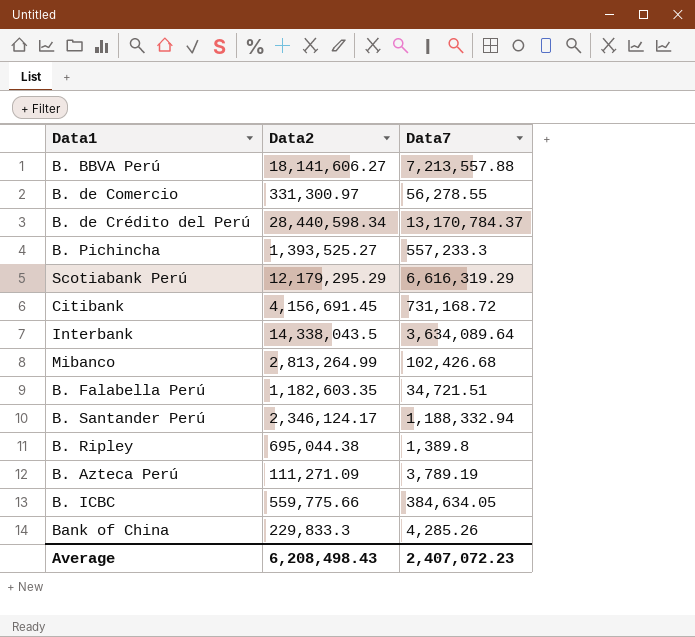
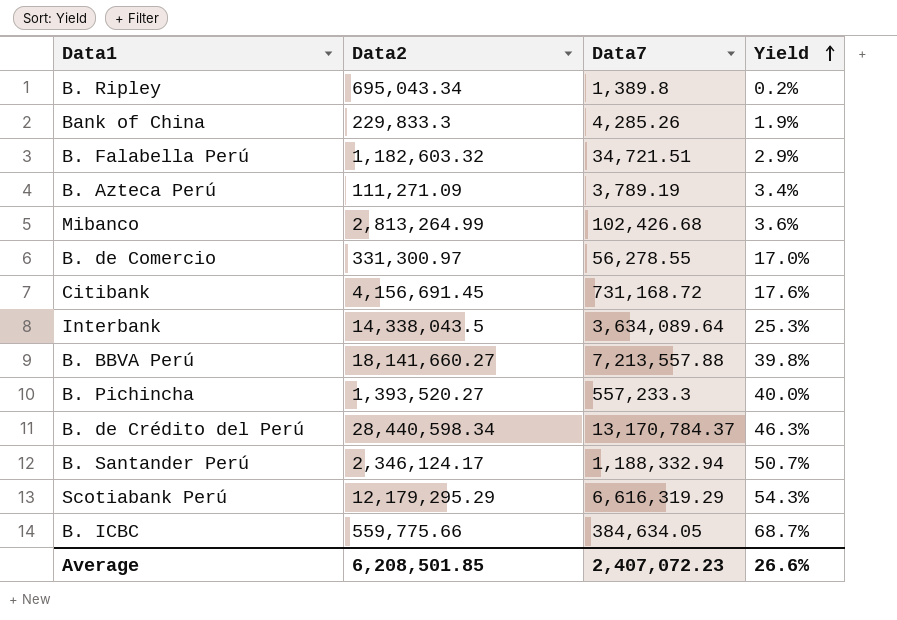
row order: none -> Yield ascending
column Yield | formula: none -> [Data7] / [Data2]
B. Ripley | Data2: 695,044.38 -> 695,043.34
B. Falabella Perú | Data2: 1,182,603.35 -> 1,182,603.32
B. BBVA Perú | Data2: 18,141,606.27 -> 18,141,660.27
B. Pichincha | Data2: 1,393,525.27 -> 1,393,520.27
Average | Data2: 6,208,498.43 -> 6,208,501.85

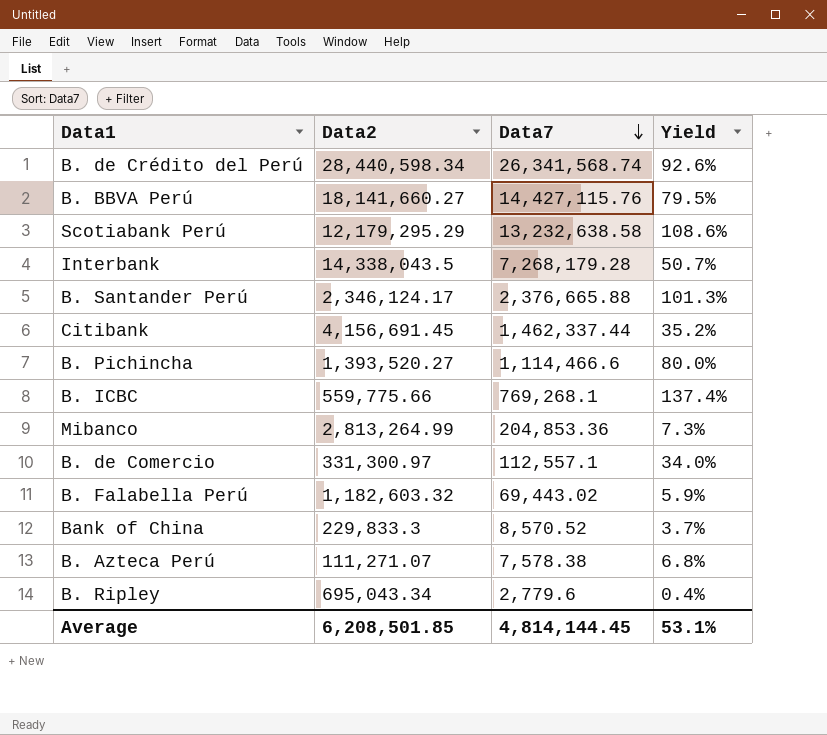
row order: Yield ascending -> Data7 descending
B. de Crédito del Perú | Data7: 13,170,784.37 -> 26,341,568.74
B. de Crédito del Perú | Yield: 46.3% -> 92.6%
B. BBVA Perú | Data7: 7,213,557.88 -> 14,427,115.76
B. BBVA Perú | Yield: 39.8% -> 79.5%
Scotiabank Perú | Data7: 6,616,319.29 -> 13,232,638.58
Scotiabank Perú | Yield: 54.3% -> 108.6%
Interbank | Data7: 3,634,089.64 -> 7,268,179.28
Interbank | Yield: 25.3% -> 50.7%
B. Santander Perú | Data7: 1,188,332.94 -> 2,376,665.88
B. Santander Perú | Yield: 50.7% -> 101.3%
Citibank | Data7: 731,168.72 -> 1,462,337.44
Citibank | Yield: 17.6% -> 35.2%
B. Pichincha | Data7: 557,233.3 -> 1,114,466.6
B. Pichincha | Yield: 40.0% -> 80.0%
B. ICBC | Data7: 384,634.05 -> 769,268.1
B. ICBC | Yield: 68.7% -> 137.4%
Mibanco | Data7: 102,426.68 -> 204,853.36
Mibanco | Yield: 3.6% -> 7.3%
B. de Comercio | Data7: 56,278.55 -> 112,557.1
B. de Comercio | Yield: 17.0% -> 34.0%
B. Falabella Perú | Data7: 34,721.51 -> 69,443.02
B. Falabella Perú | Yield: 2.9% -> 5.9%
Bank of China | Data7: 4,285.26 -> 8,570.52
Bank of China | Yield: 1.9% -> 3.7%
B. Azteca Perú | Data2: 111,271.09 -> 111,271.07
B. Azteca Perú | Data7: 3,789.19 -> 7,578.38
B. Azteca Perú | Yield: 3.4% -> 6.8%
B. Ripley | Data7: 1,389.8 -> 2,779.6
B. Ripley | Yield: 0.2% -> 0.4%
Average | Data7: 2,407,072.23 -> 4,814,144.45
Average | Yield: 26.6% -> 53.1%

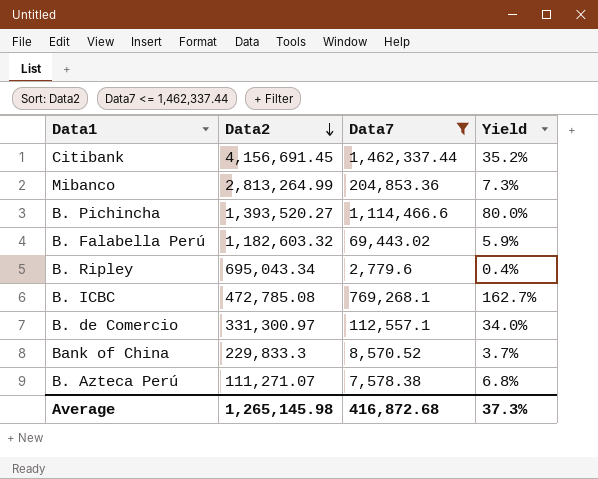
filter: none -> Data7 <= 1,462,337.44
row order: Data7 descending -> Data2 descending
B. ICBC | Data2: 559,775.66 -> 472,785.08
B. ICBC | Yield: 137.4% -> 162.7%
Average | Data2: 6,208,501.85 -> 1,265,145.98
Average | Data7: 4,814,144.45 -> 416,872.68
Average | Yield: 53.1% -> 37.3%

